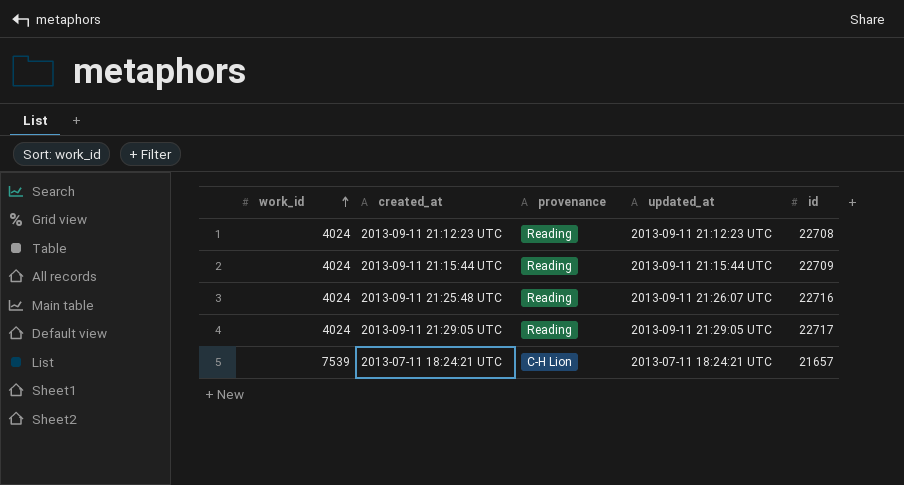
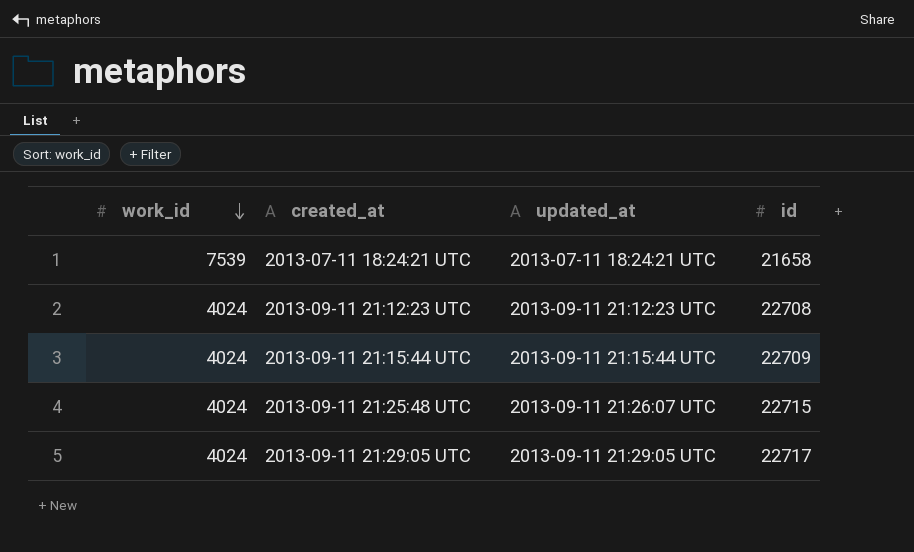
row order: work_id ascending -> work_id descending
column provenance | position: 3 -> none
2013-07-11 18:24:21 UTC | id: 21657 -> 21658
2013-09-11 21:25:48 UTC | id: 22716 -> 22715

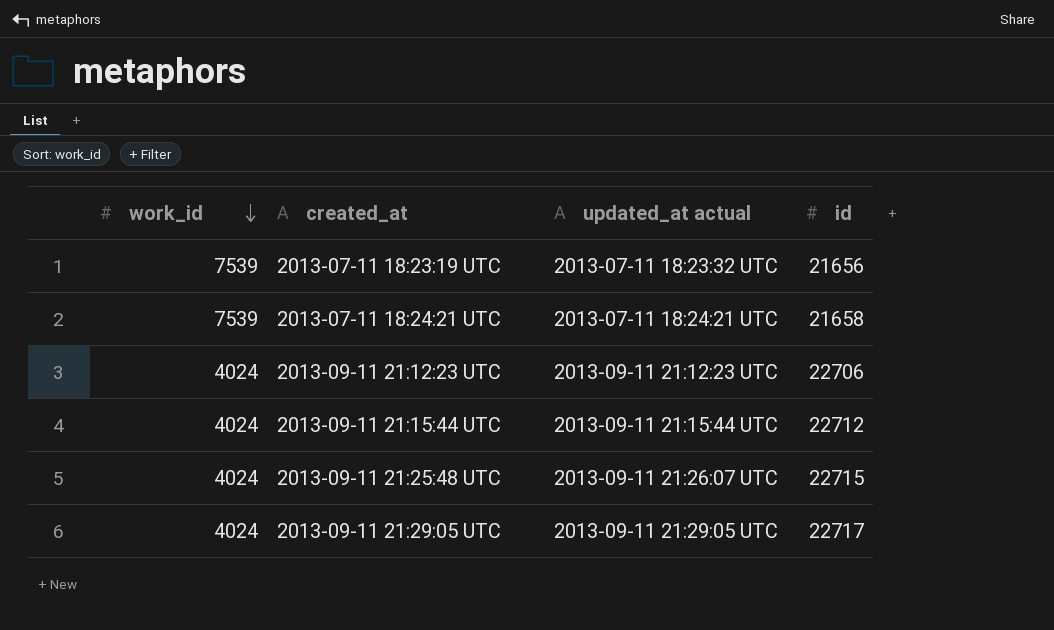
column name: updated_at -> updated_at actual
row 2013-07-11 18:23:19 UTC: none -> 7539 | 2013-07-11 18:23:32 UTC | 21656
2013-09-11 21:12:23 UTC | id: 22708 -> 22706
2013-09-11 21:15:44 UTC | id: 22709 -> 22712

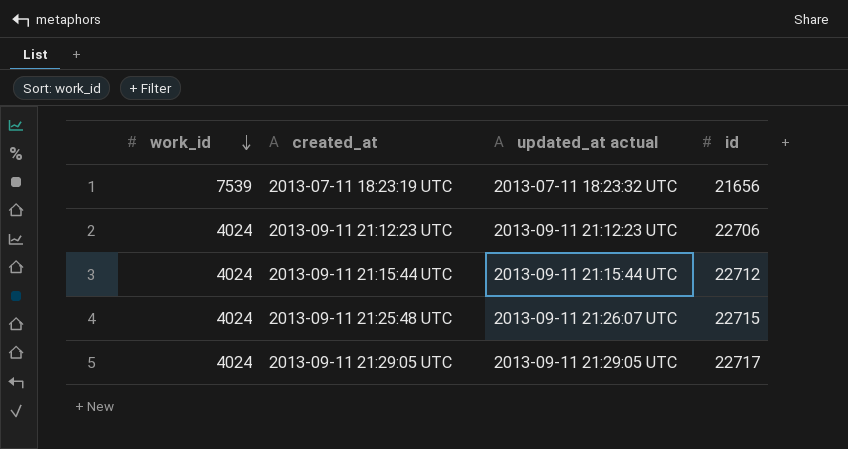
row 2013-07-11 18:24:21 UTC: 7539 | 2013-07-11 18:24:21 UTC | 21658 -> none

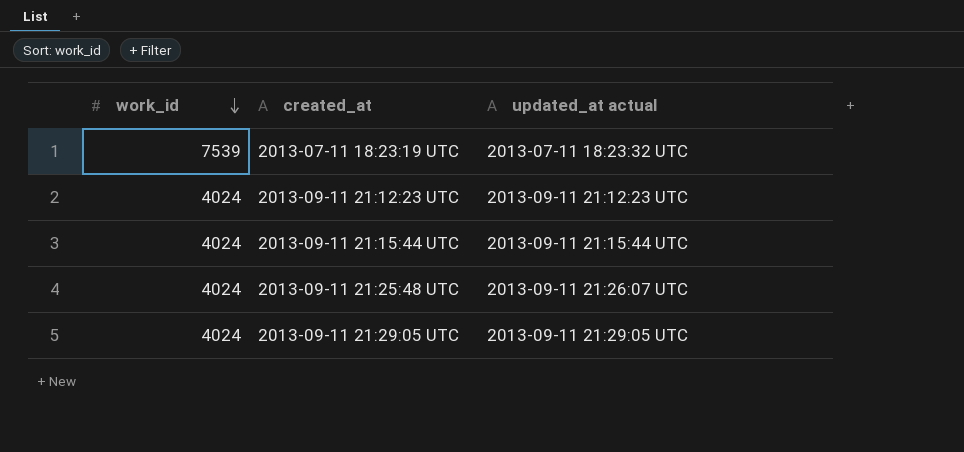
column id | position: 4 -> none

